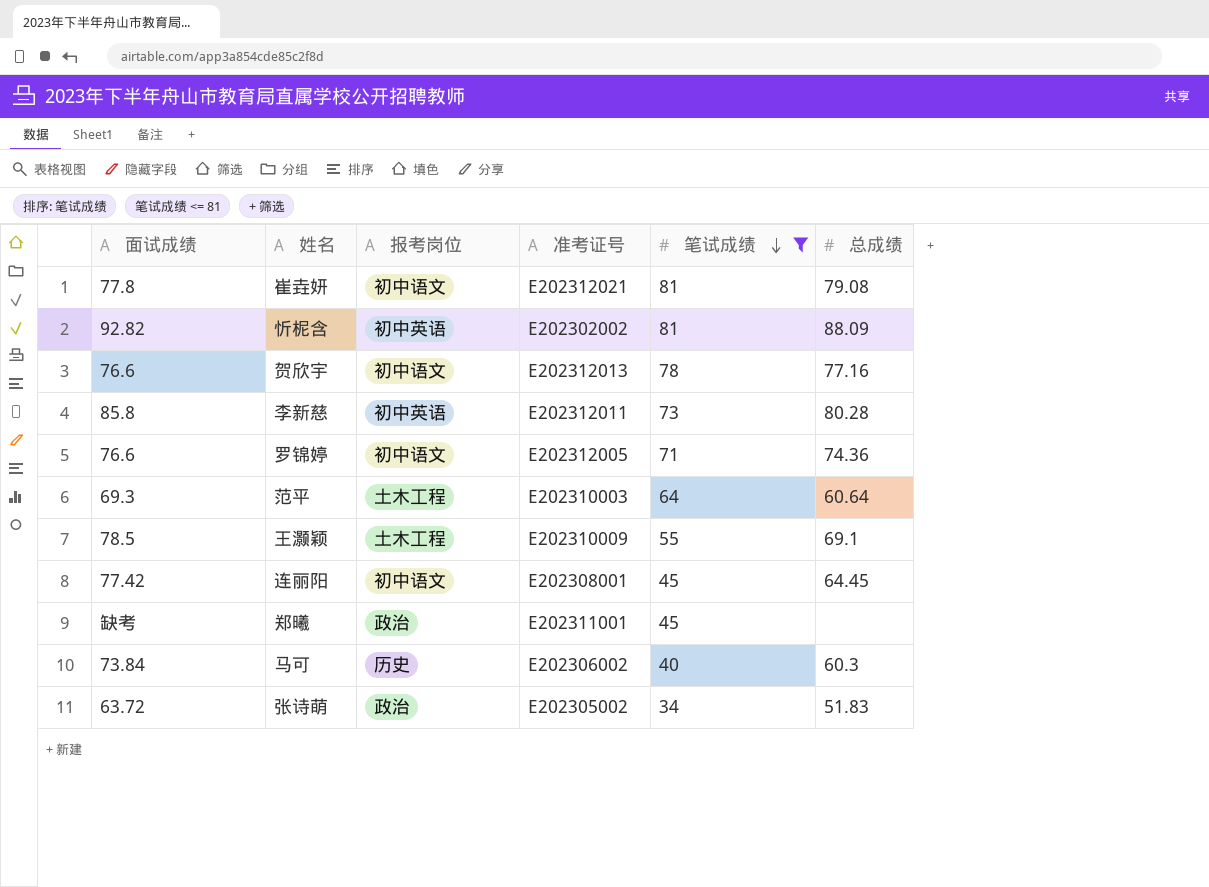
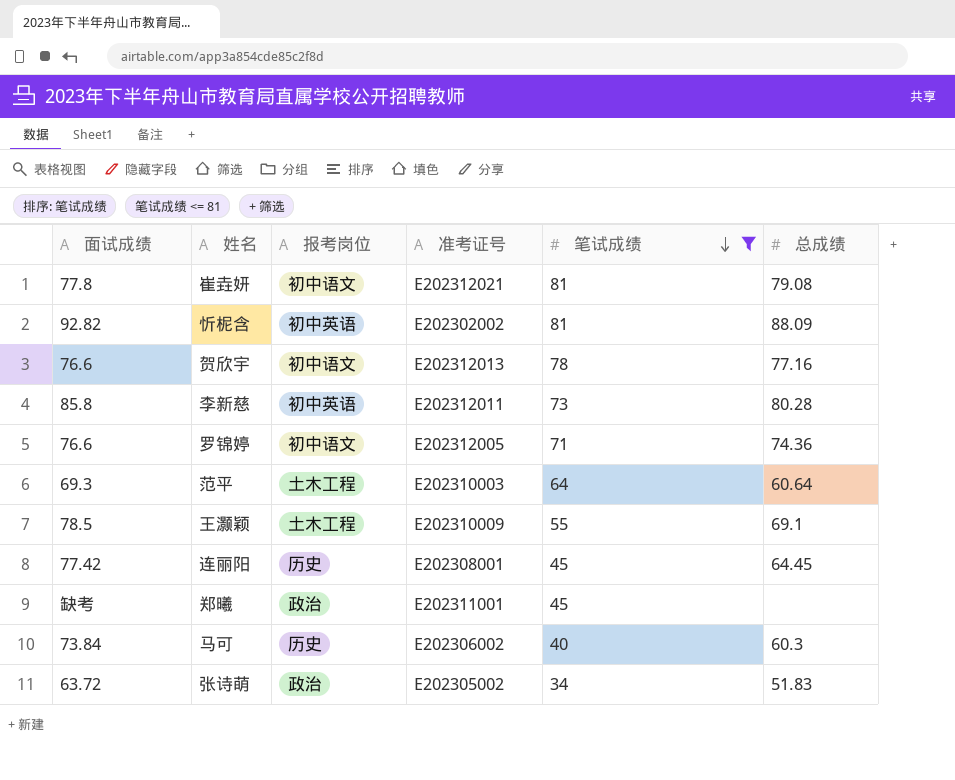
连丽阳 | 报考岗位: 初中语文 -> 历史

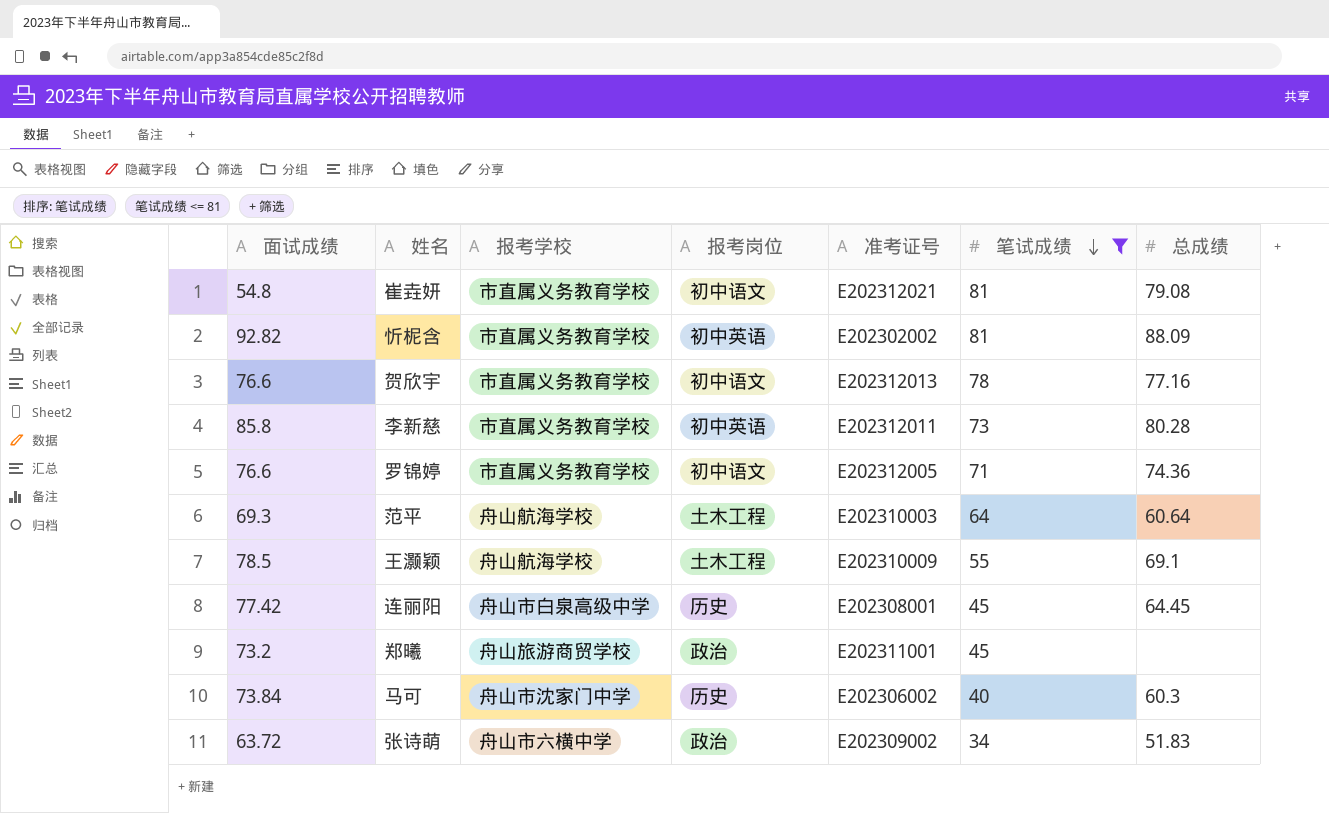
column 报考学校 | position: none -> 3
崔垚妍 | 面试成绩: 77.8 -> 54.8
郑曦 | 面试成绩: 缺考 -> 73.2
张诗萌 | 准考证号: E202305002 -> E202309002

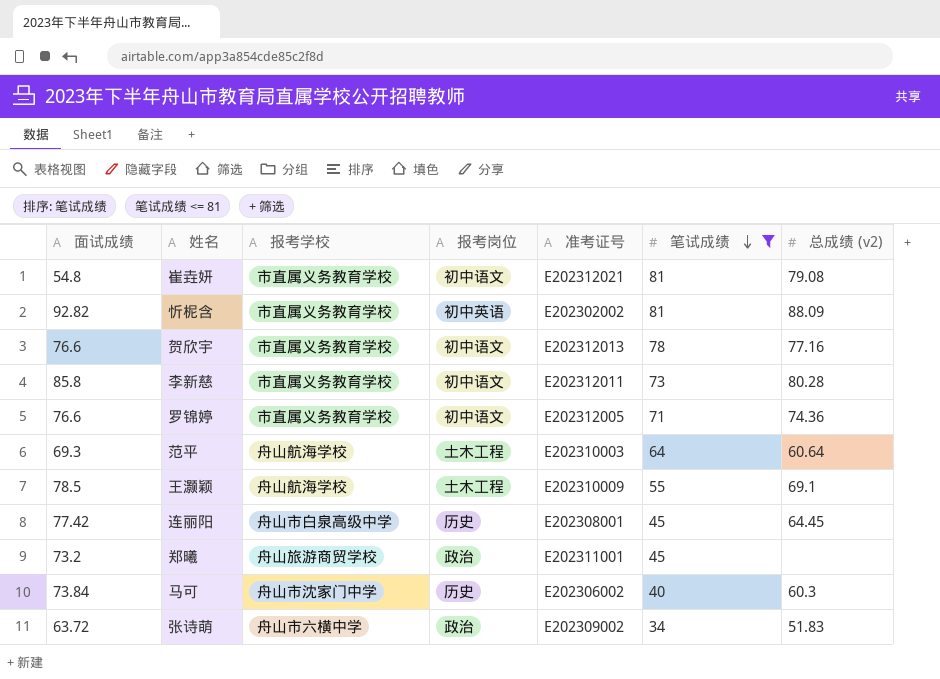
column name: 总成绩 -> 总成绩 (v2)
李新慈 | 报考岗位: 初中英语 -> 初中语文

